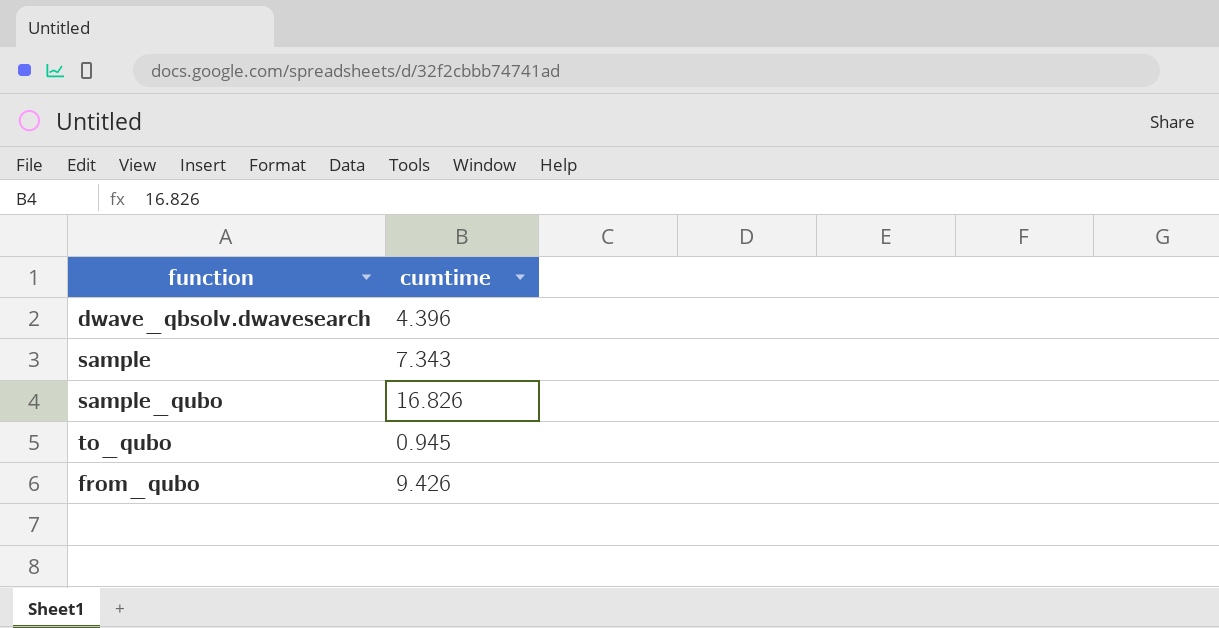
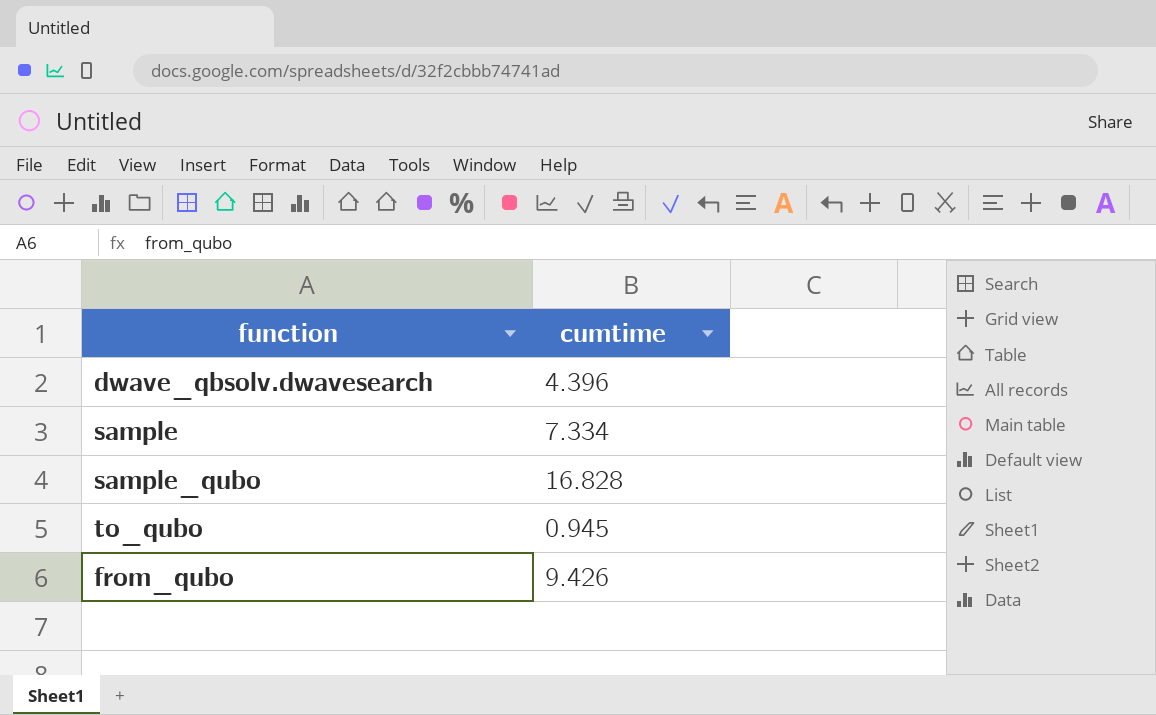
sample | cumtime: 7.343 -> 7.334
sample_qubo | cumtime: 16.826 -> 16.828

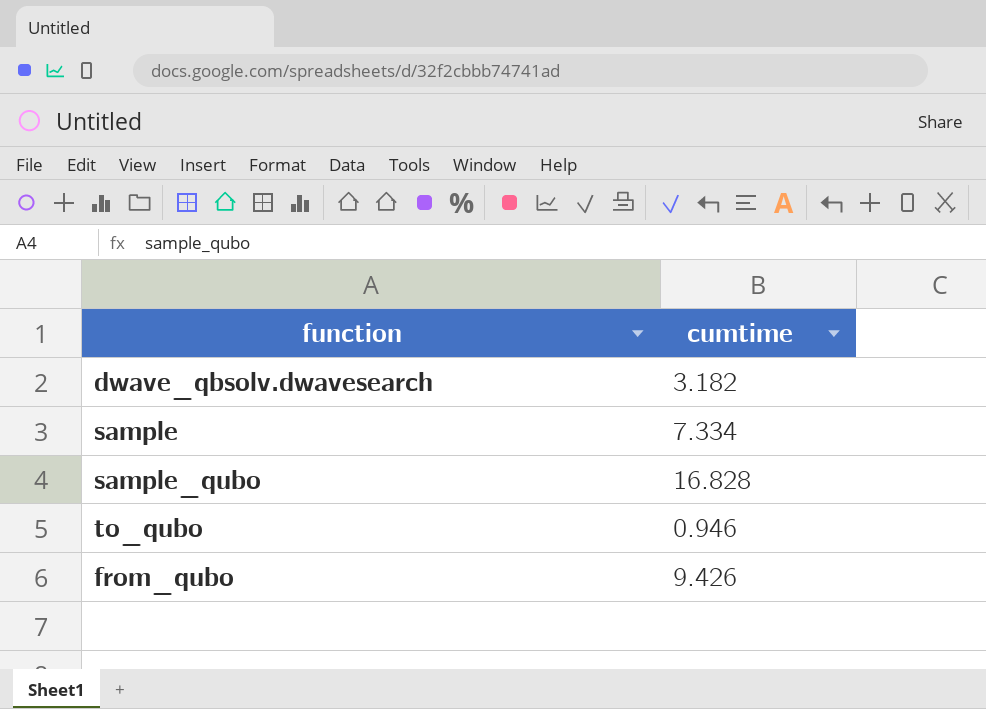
dwave_qbsolv.dwavesearch | cumtime: 4.396 -> 3.182
to_qubo | cumtime: 0.945 -> 0.946

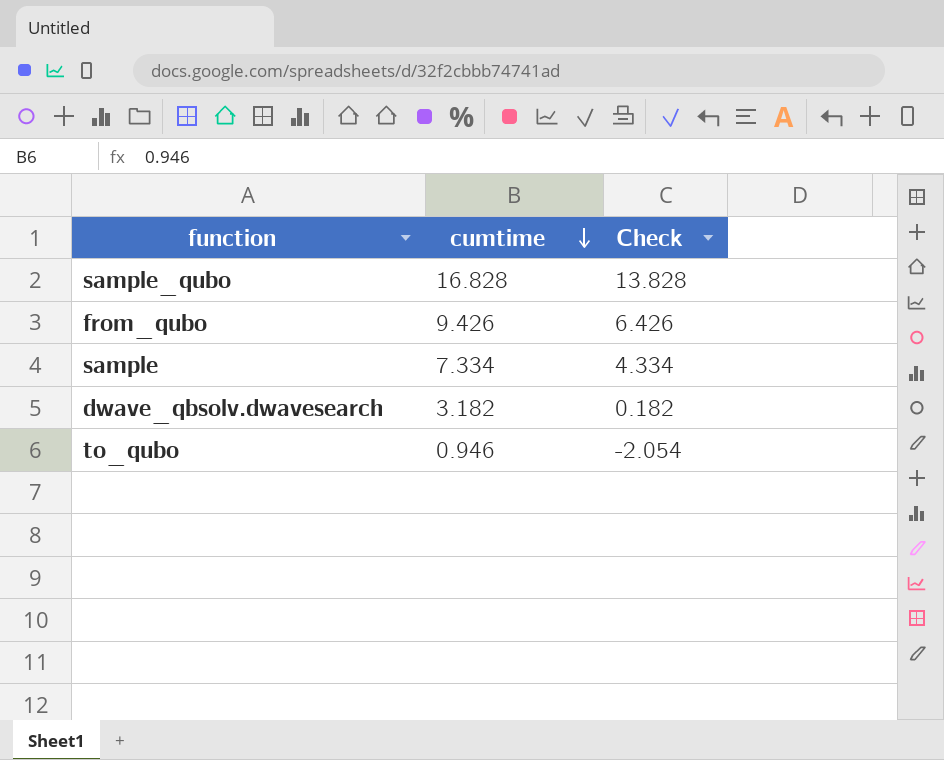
row order: none -> cumtime descending
column Check | formula: none -> [cumtime] - 3

